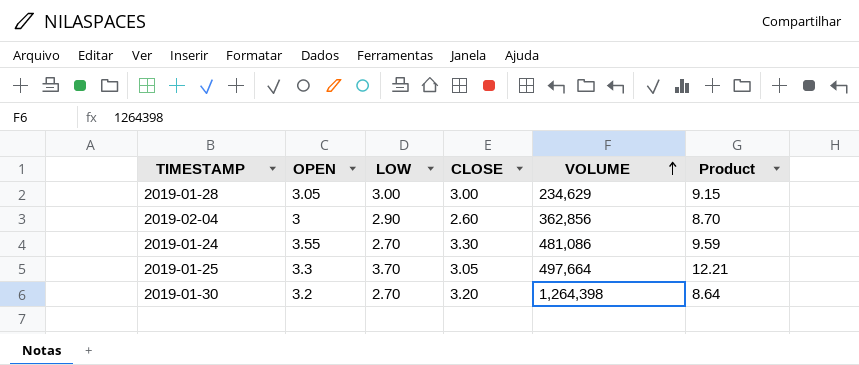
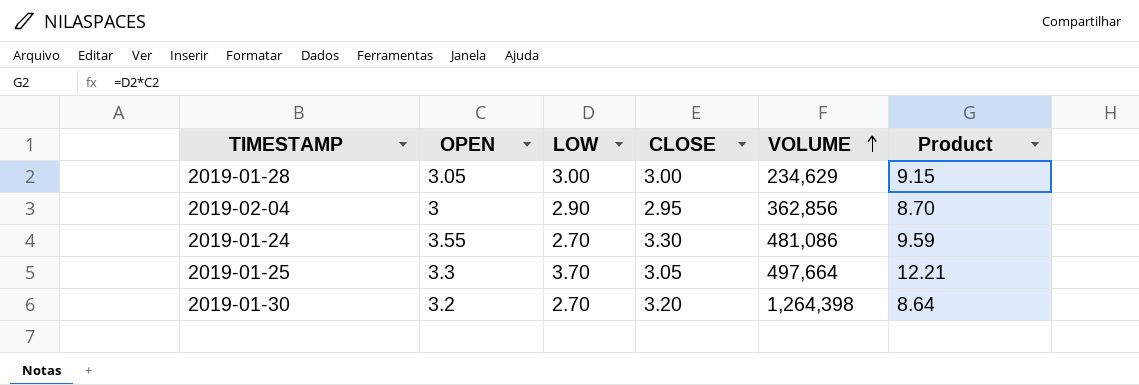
2019-02-04 | CLOSE: 2.60 -> 2.95

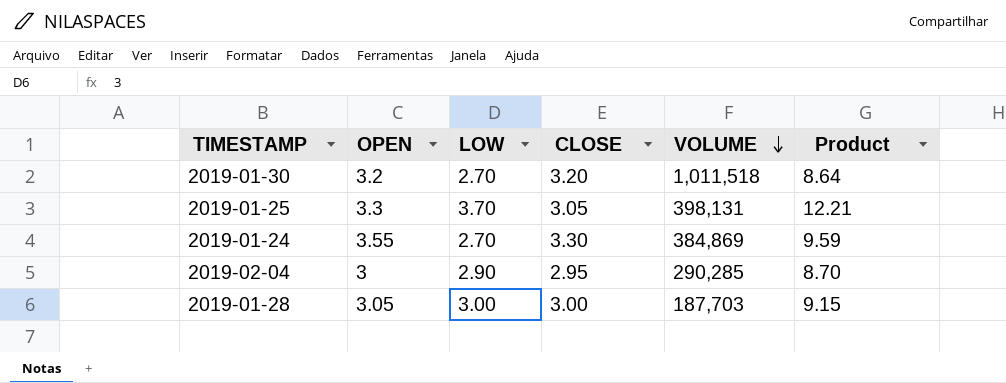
row order: VOLUME ascending -> VOLUME descending
2019-01-30 | VOLUME: 1,264,398 -> 1,011,518
2019-01-25 | VOLUME: 497,664 -> 398,131
2019-01-24 | VOLUME: 481,086 -> 384,869
2019-02-04 | VOLUME: 362,856 -> 290,285
2019-01-28 | VOLUME: 234,629 -> 187,703

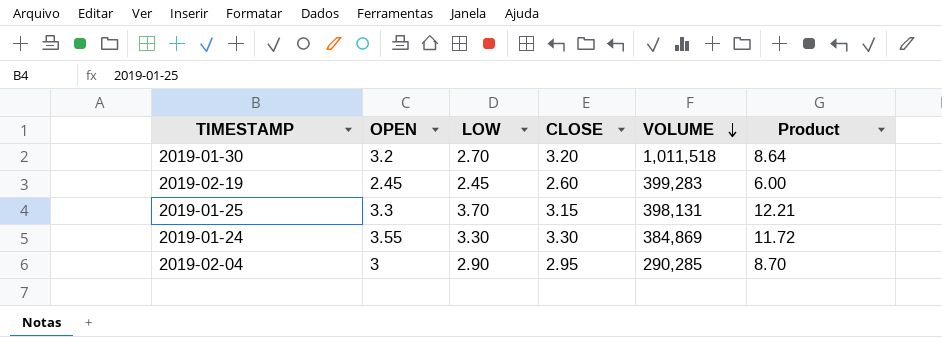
row 2019-01-28: 3.05 | 3.00 | 3.00 | 187,703 | 9.15 -> none
row 2019-02-19: none -> 2.45 | 2.45 | 2.60 | 399,283 | 6.00
2019-01-25 | CLOSE: 3.05 -> 3.15
2019-01-24 | LOW: 2.70 -> 3.30
2019-01-24 | Product: 9.59 -> 11.72

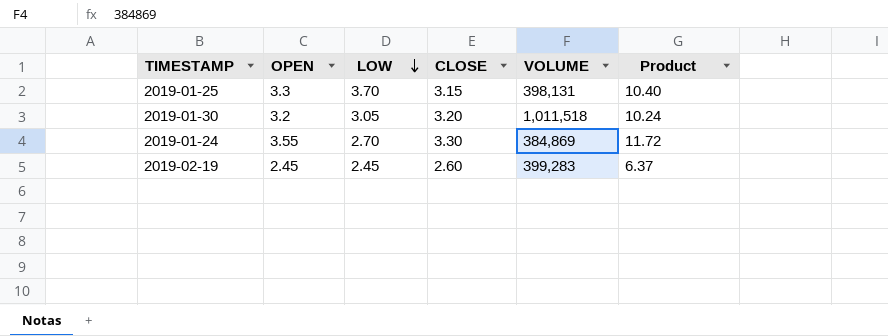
row order: VOLUME descending -> LOW descending
column Product | formula: [OPEN] * [LOW] -> [OPEN] * [CLOSE]
row 2019-02-04: 3 | 2.90 | 2.95 | 290,285 | 8.70 -> none
2019-01-30 | LOW: 2.70 -> 3.05
2019-01-24 | LOW: 3.30 -> 2.70

